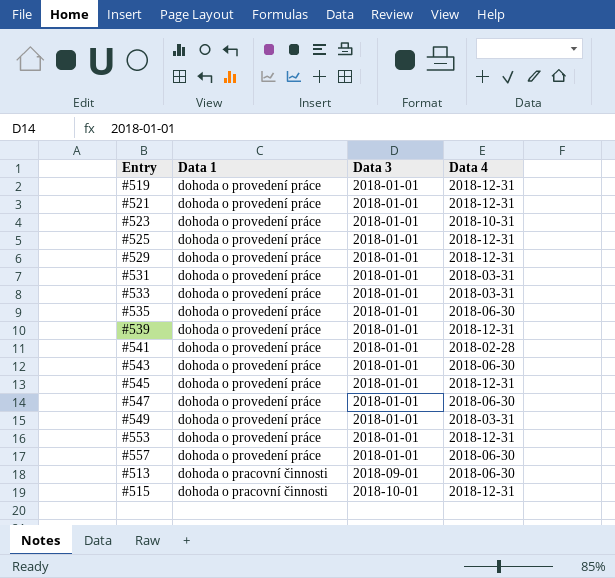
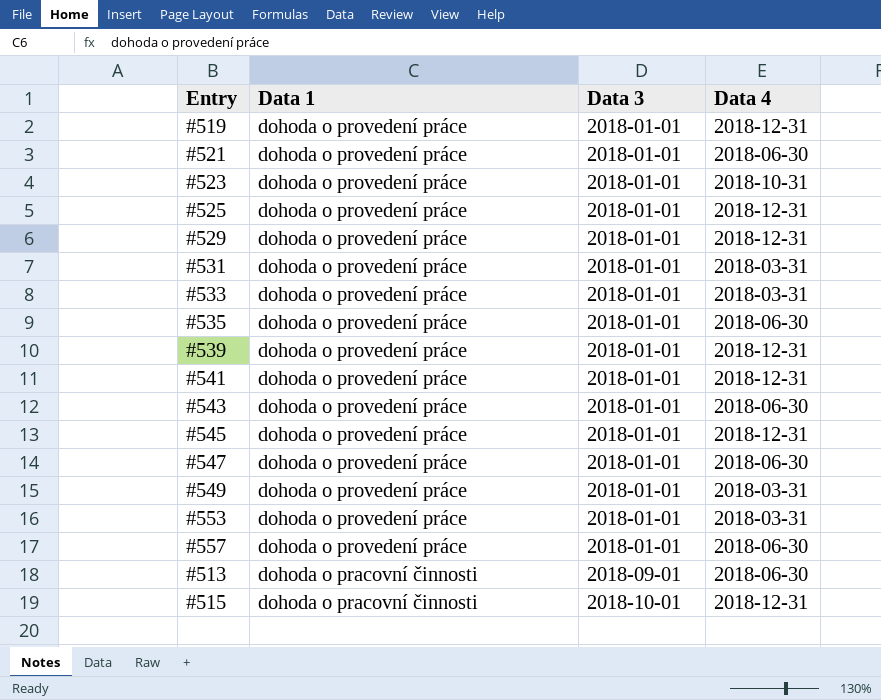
#521 | Data 4: 2018-12-31 -> 2018-06-30
#541 | Data 4: 2018-02-28 -> 2018-12-31
#553 | Data 4: 2018-12-31 -> 2018-03-31

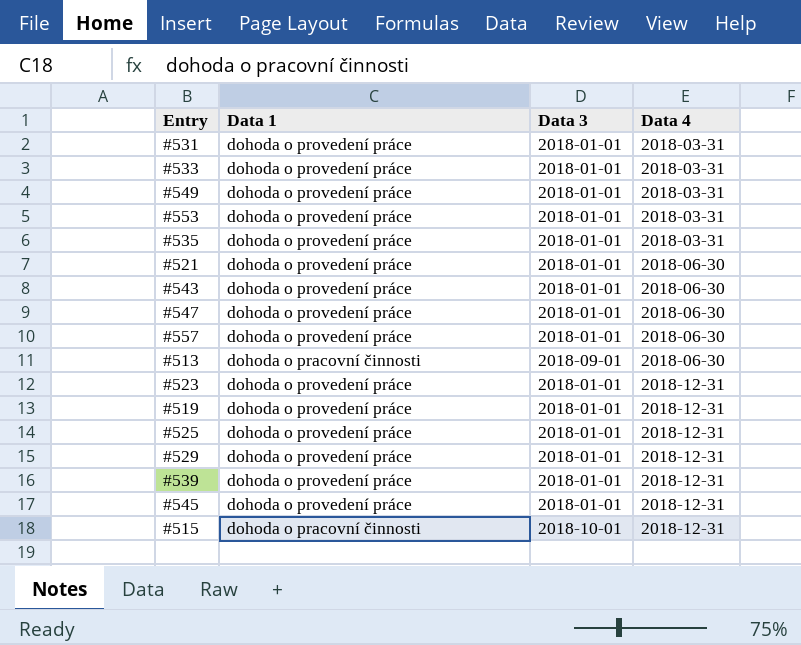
row order: Data 1 descending -> Data 4 ascending
row #541: dohoda o provedení práce | 2018-01-01 | 2018-12-31 -> none
#535 | Data 4: 2018-06-30 -> 2018-03-31
#523 | Data 4: 2018-10-31 -> 2018-12-31

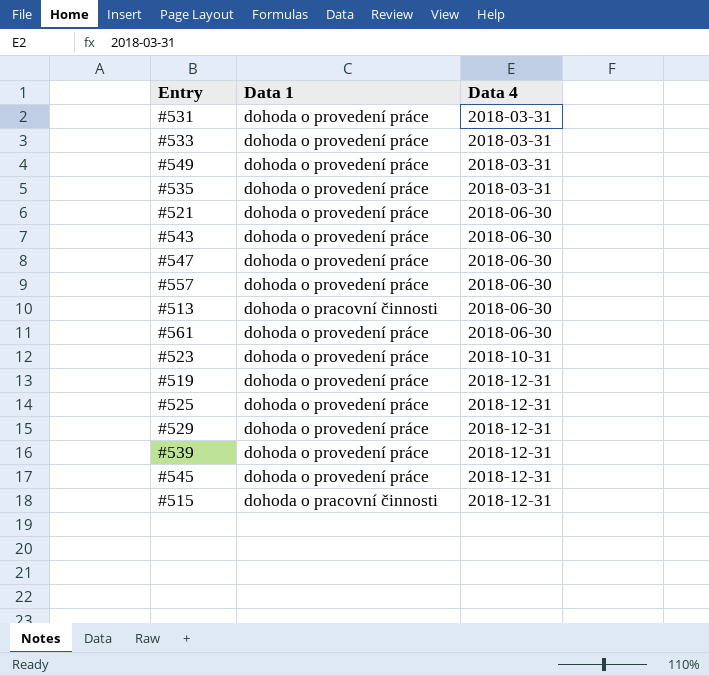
column Data 3 | position: 3 -> none
row #553: dohoda o provedení práce | 2018-01-01 | 2018-03-31 -> none
row #561: none -> dohoda o provedení práce | 2018-06-30
#523 | Data 4: 2018-12-31 -> 2018-10-31

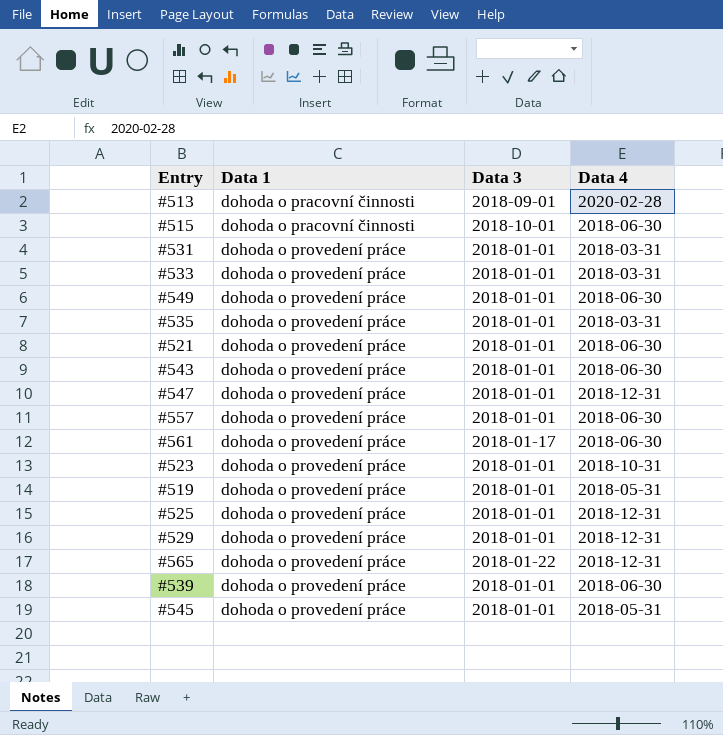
row order: Data 4 ascending -> Data 1 ascending
column Data 3 | position: none -> 3
#513 | Data 4: 2018-06-30 -> 2020-02-28
#515 | Data 4: 2018-12-31 -> 2018-06-30
#549 | Data 4: 2018-03-31 -> 2018-06-30
#547 | Data 4: 2018-06-30 -> 2018-12-31
#519 | Data 4: 2018-12-31 -> 2018-05-31
row #565: none -> dohoda o provedení práce | 2018-01-22 | 2018-12-31
#539 | Data 4: 2018-12-31 -> 2018-06-30
#545 | Data 4: 2018-12-31 -> 2018-05-31

